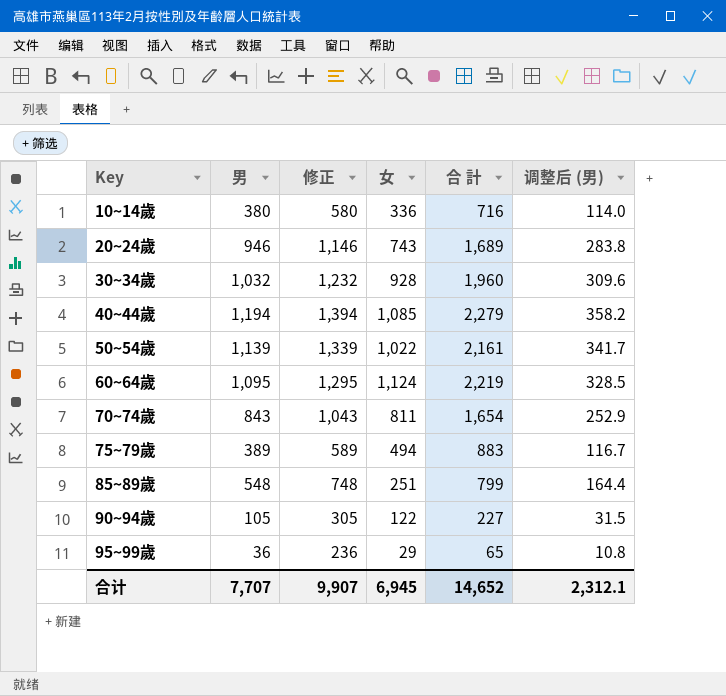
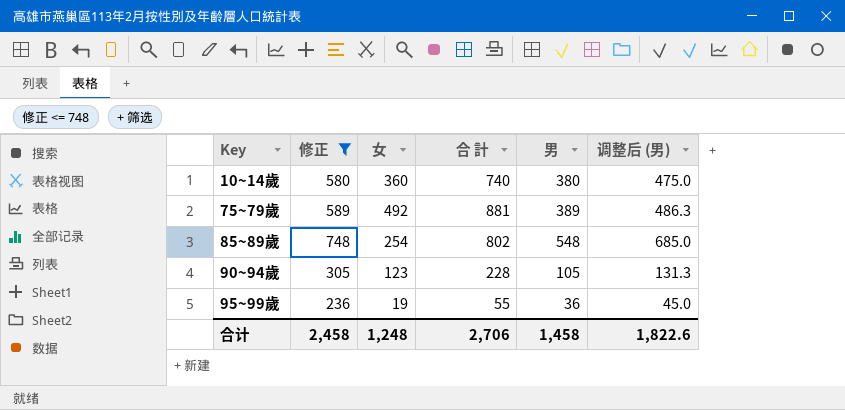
filter: none -> 修正 <= 748
column 男 | position: 2 -> 5
column 调整后 (男) | formula: [男] * 0.3 -> [男] * 1.25
10~14歲 | 女: 336 -> 360
10~14歲 | 合 計: 716 -> 740
75~79歲 | 女: 494 -> 492
75~79歲 | 合 計: 883 -> 881
85~89歲 | 女: 251 -> 254
85~89歲 | 合 計: 799 -> 802
90~94歲 | 女: 122 -> 123
90~94歲 | 合 計: 227 -> 228
95~99歲 | 女: 29 -> 19
95~99歲 | 合 計: 65 -> 55
合计 | 修正: 9,907 -> 2,458
合计 | 女: 6,945 -> 1,248
合计 | 合 計: 14,652 -> 2,706
合计 | 男: 7,707 -> 1,458
合计 | 调整后 (男): 2,312.1 -> 1,822.6

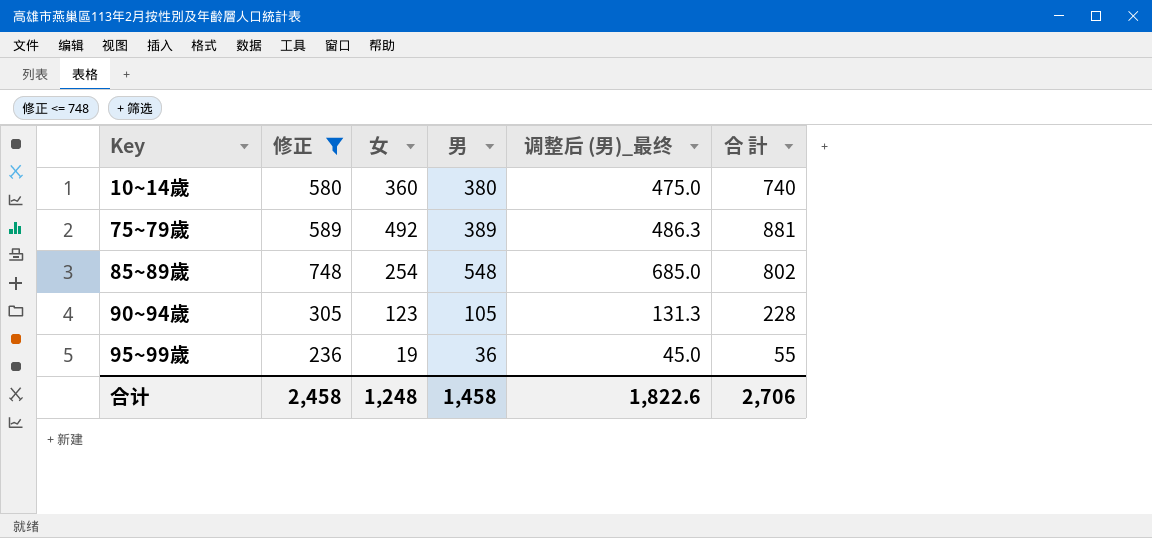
column name: 调整后 (男) -> 调整后 (男)_最终
column 合 計 | position: 4 -> 6

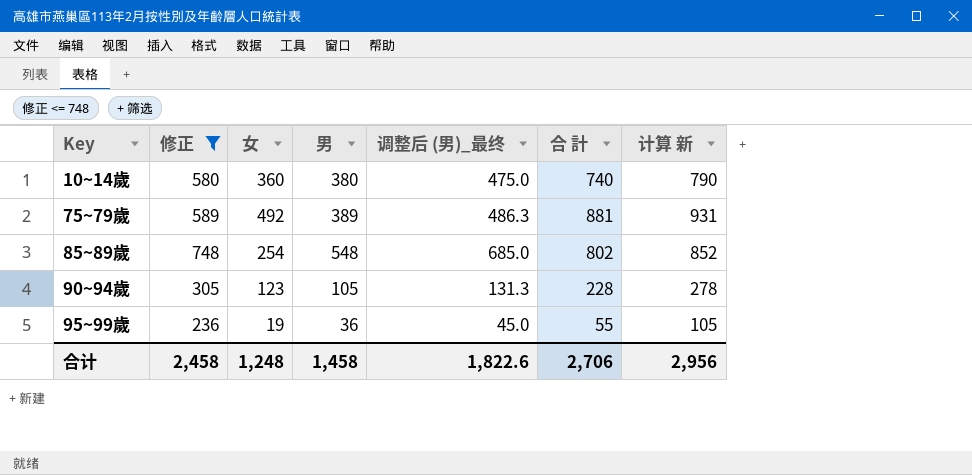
column 计算 新 | formula: none -> [合 計] + 50

